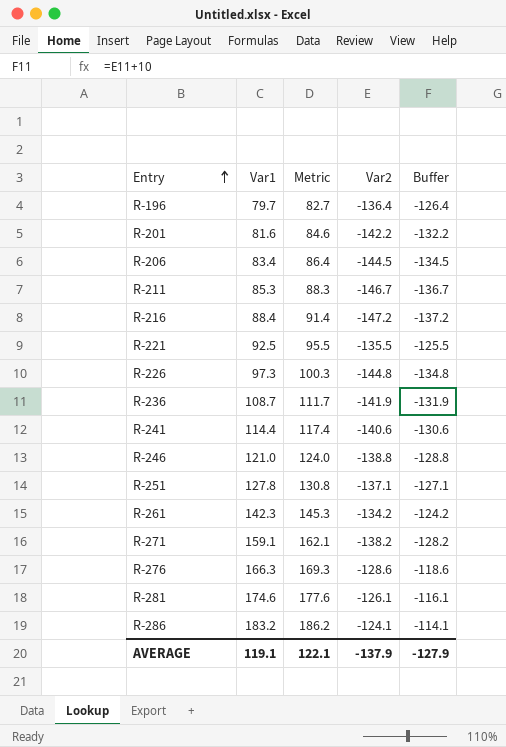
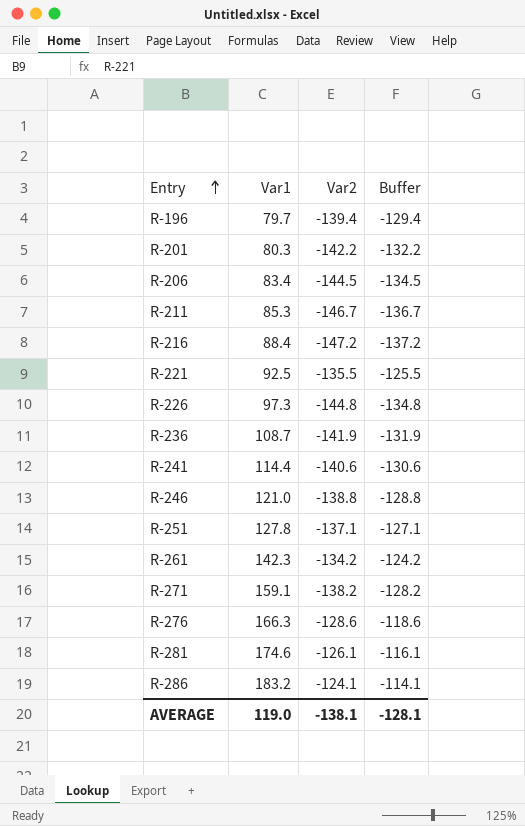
column Metric | formula: [Var1] + 3 -> none
R-196 | Var2: -136.4 -> -139.4
R-196 | Buffer: -126.4 -> -129.4
R-201 | Var1: 81.6 -> 80.3
AVERAGE | Var1: 119.1 -> 119.0
AVERAGE | Var2: -137.9 -> -138.1
AVERAGE | Buffer: -127.9 -> -128.1

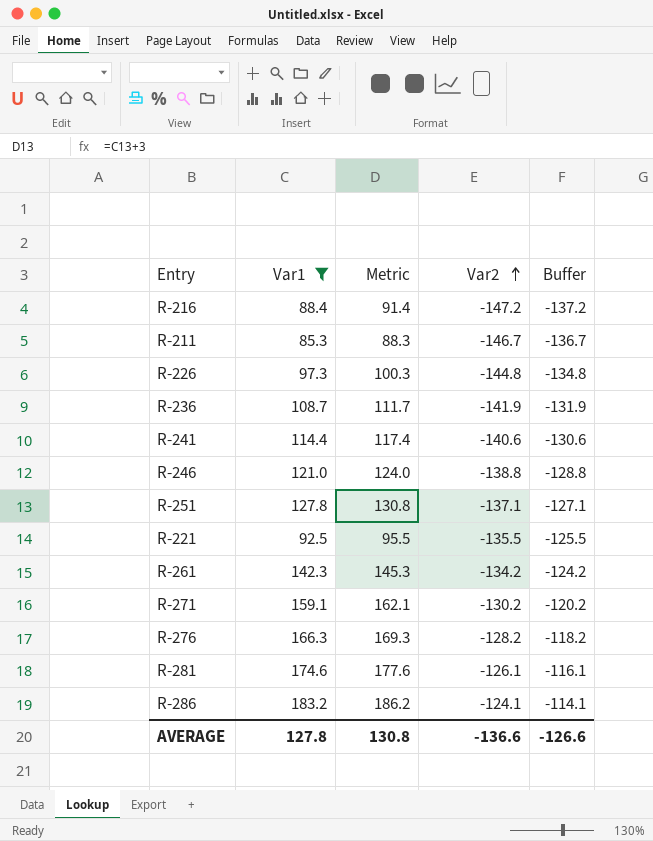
filter: none -> Var1 >= 85.3
row order: Entry ascending -> Var2 ascending
column Metric | formula: none -> [Var1] + 3
R-271 | Var2: -138.2 -> -130.2
R-271 | Buffer: -128.2 -> -120.2
R-276 | Var2: -128.6 -> -128.2
R-276 | Buffer: -118.6 -> -118.2
AVERAGE | Var1: 119.0 -> 127.8
AVERAGE | Var2: -138.1 -> -136.6
AVERAGE | Buffer: -128.1 -> -126.6

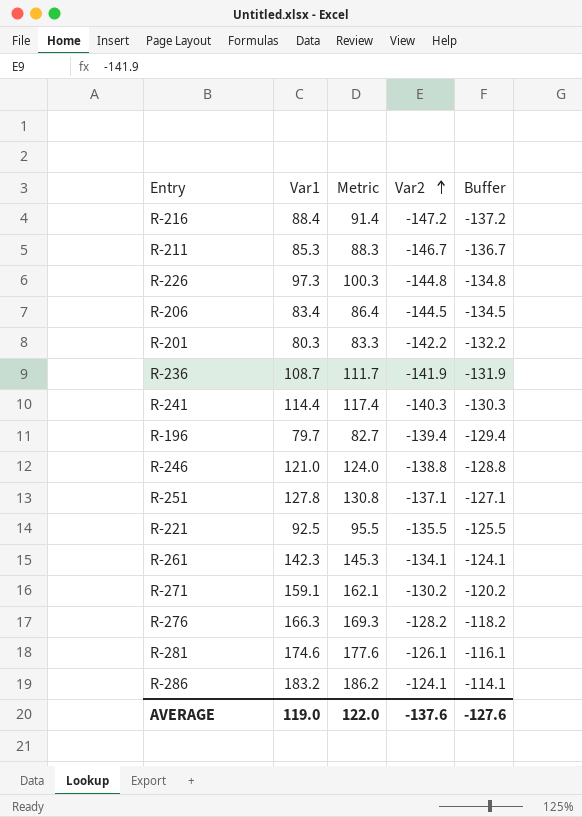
filter: Var1 >= 85.3 -> none
R-241 | Var2: -140.6 -> -140.3
R-241 | Buffer: -130.6 -> -130.3
R-261 | Var2: -134.2 -> -134.1
R-261 | Buffer: -124.2 -> -124.1
AVERAGE | Var1: 127.8 -> 119.0
AVERAGE | Metric: 130.8 -> 122.0
AVERAGE | Var2: -136.6 -> -137.6
AVERAGE | Buffer: -126.6 -> -127.6

